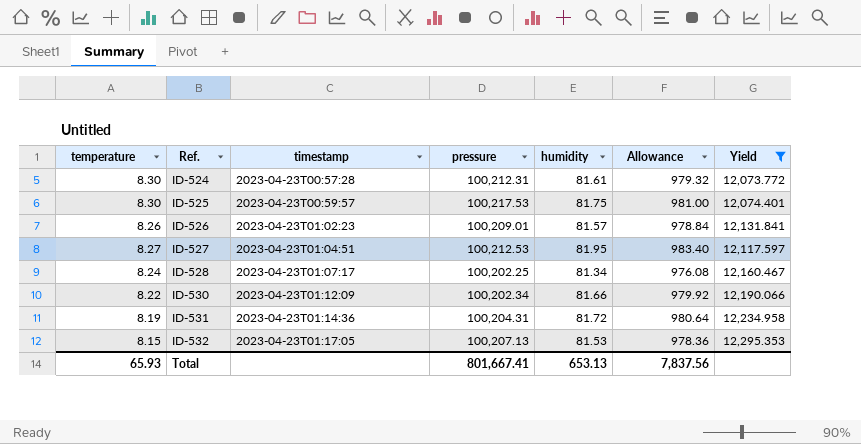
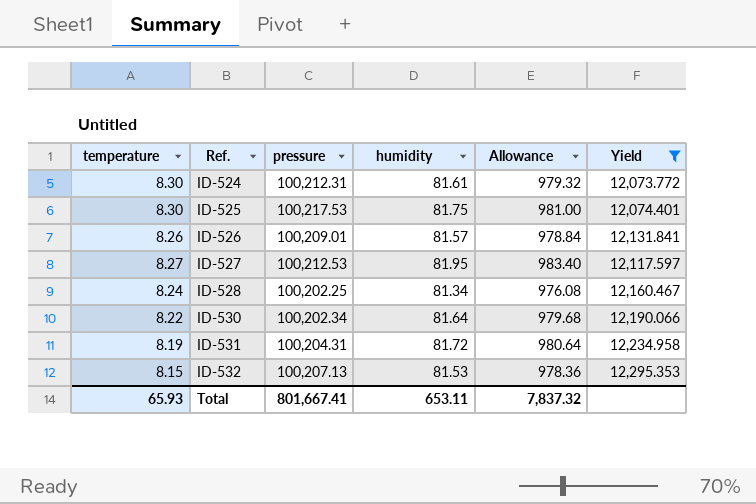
column timestamp | position: 3 -> none
ID-530 | humidity: 81.66 -> 81.64
ID-530 | Allowance: 979.92 -> 979.68
Total | humidity: 653.13 -> 653.11
Total | Allowance: 7,837.56 -> 7,837.32

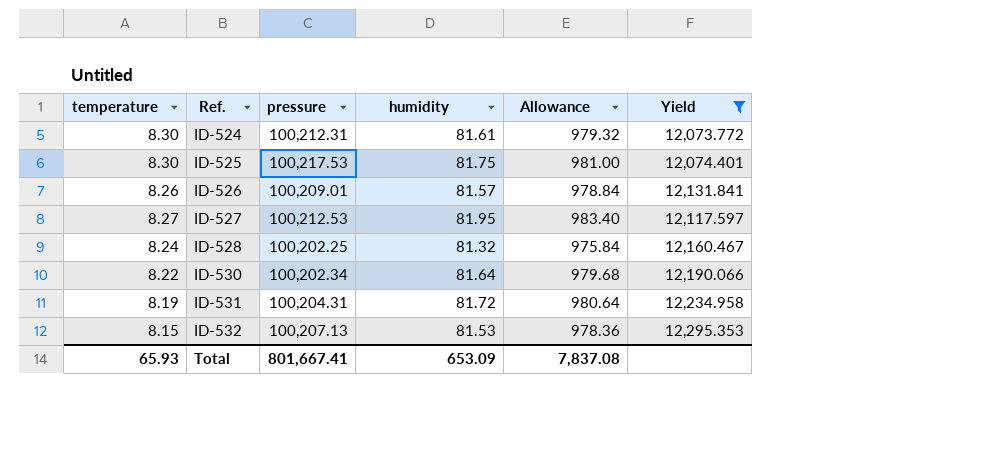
ID-528 | humidity: 81.34 -> 81.32
ID-528 | Allowance: 976.08 -> 975.84
Total | humidity: 653.11 -> 653.09
Total | Allowance: 7,837.32 -> 7,837.08

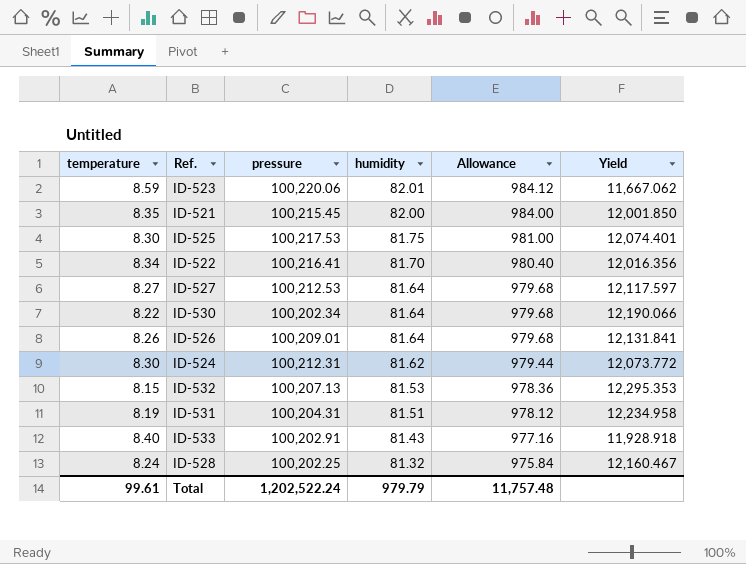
filter: Yield >= 12,073.772 -> none
row order: Ref. ascending -> humidity descending
ID-527 | humidity: 81.95 -> 81.64
ID-527 | Allowance: 983.40 -> 979.68
ID-526 | humidity: 81.57 -> 81.64
ID-526 | Allowance: 978.84 -> 979.68
ID-524 | humidity: 81.61 -> 81.62
ID-524 | Allowance: 979.32 -> 979.44
ID-531 | humidity: 81.72 -> 81.51
ID-531 | Allowance: 980.64 -> 978.12
Total | temperature: 65.93 -> 99.61
Total | pressure: 801,667.41 -> 1,202,522.24
Total | humidity: 653.09 -> 979.79
Total | Allowance: 7,837.08 -> 11,757.48

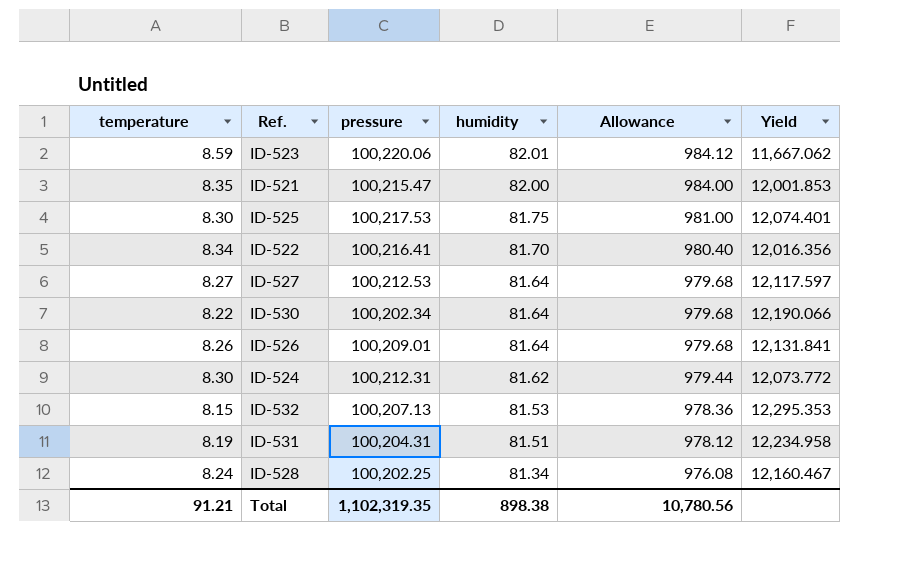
row ID-533: 8.40 | 100,202.91 | 81.43 | 977.16 | 11,928.918 -> none
ID-521 | pressure: 100,215.45 -> 100,215.47
ID-521 | Yield: 12,001.850 -> 12,001.853
ID-528 | humidity: 81.32 -> 81.34
ID-528 | Allowance: 975.84 -> 976.08
Total | temperature: 99.61 -> 91.21
Total | pressure: 1,202,522.24 -> 1,102,319.35
Total | humidity: 979.79 -> 898.38
Total | Allowance: 11,757.48 -> 10,780.56

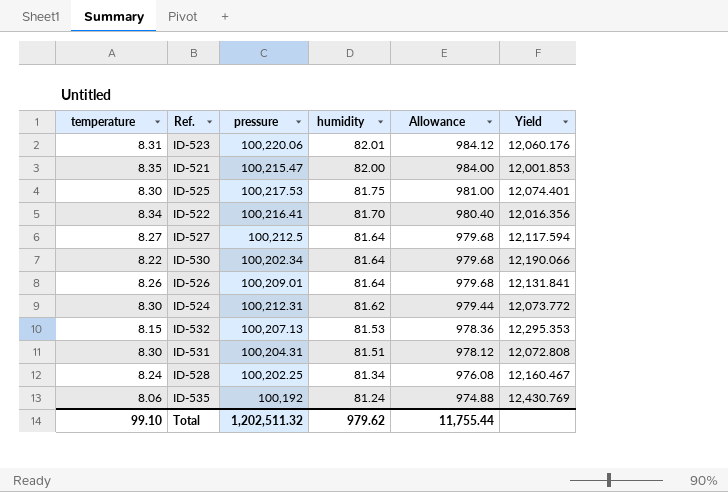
ID-523 | temperature: 8.59 -> 8.31
ID-523 | Yield: 11,667.062 -> 12,060.176
ID-527 | pressure: 100,212.53 -> 100,212.5
ID-527 | Yield: 12,117.597 -> 12,117.594
ID-531 | temperature: 8.19 -> 8.30
ID-531 | Yield: 12,234.958 -> 12,072.808
row ID-535: none -> 8.06 | 100,192 | 81.24 | 974.88 | 12,430.769
Total | temperature: 91.21 -> 99.10
Total | pressure: 1,102,319.35 -> 1,202,511.32
Total | humidity: 898.38 -> 979.62
Total | Allowance: 10,780.56 -> 11,755.44

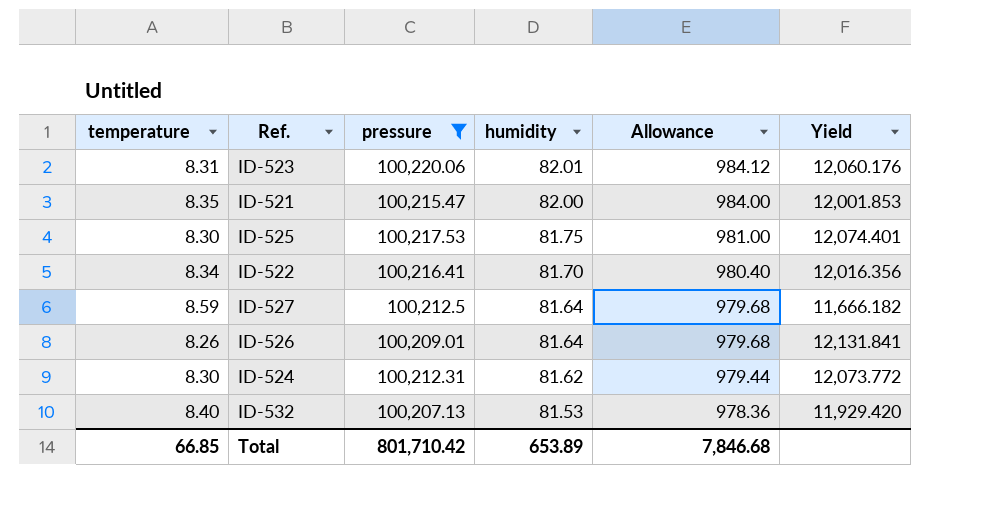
filter: none -> pressure >= 100,207.13
ID-527 | temperature: 8.27 -> 8.59
ID-527 | Yield: 12,117.594 -> 11,666.182
ID-532 | temperature: 8.15 -> 8.40
ID-532 | Yield: 12,295.353 -> 11,929.420
Total | temperature: 99.10 -> 66.85
Total | pressure: 1,202,511.32 -> 801,710.42
Total | humidity: 979.62 -> 653.89
Total | Allowance: 11,755.44 -> 7,846.68

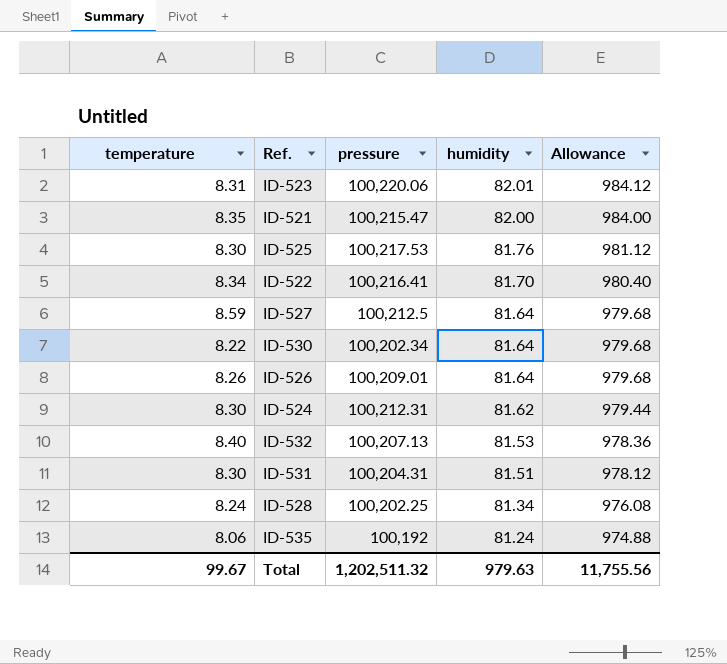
filter: pressure >= 100,207.13 -> none
column Yield | formula: [pressure] / [temperature] -> none
ID-525 | humidity: 81.75 -> 81.76
ID-525 | Allowance: 981.00 -> 981.12
Total | temperature: 66.85 -> 99.67
Total | pressure: 801,710.42 -> 1,202,511.32
Total | humidity: 653.89 -> 979.63
Total | Allowance: 7,846.68 -> 11,755.56

